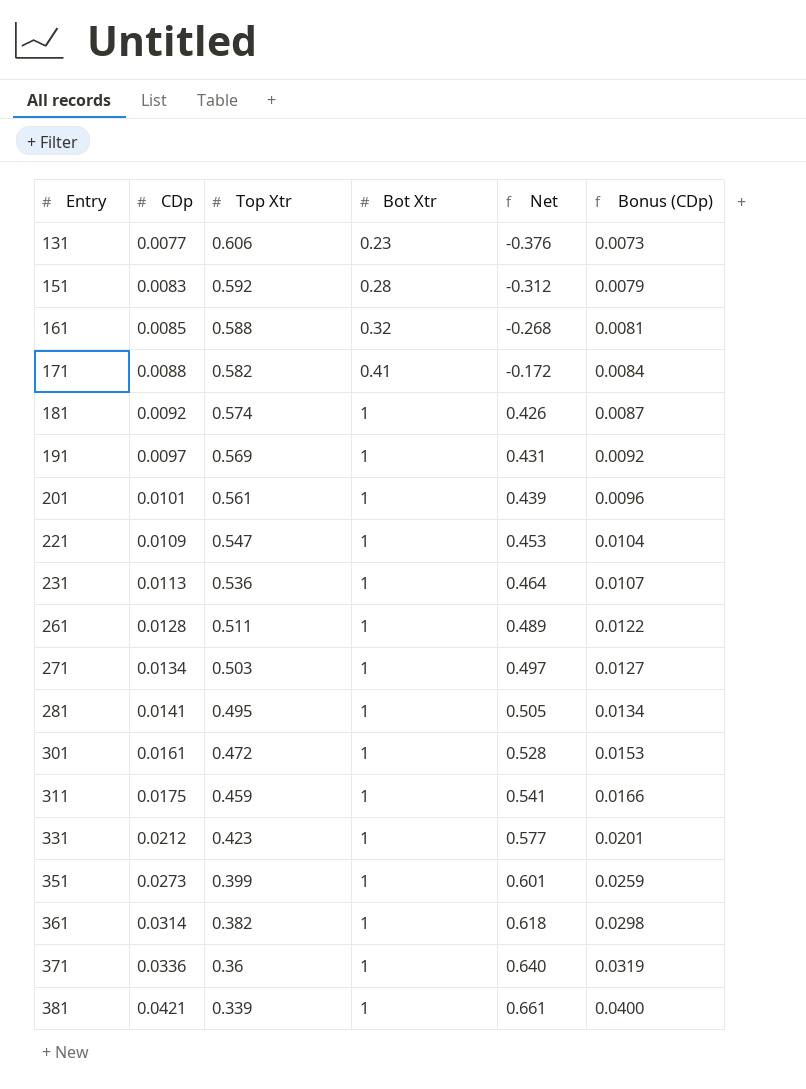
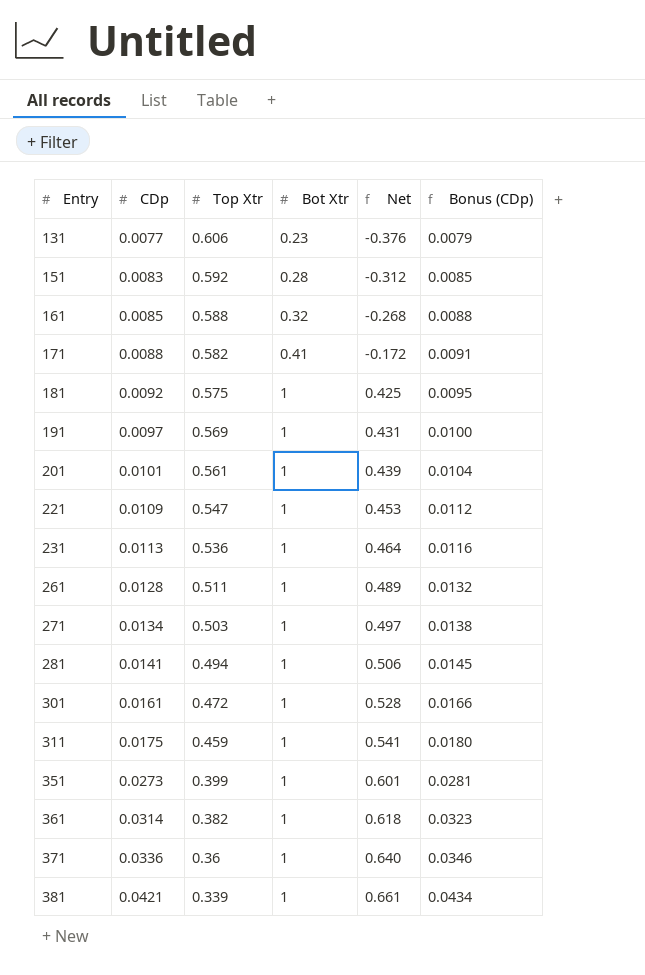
column Bonus (CDp) | formula: [CDp] * 0.95 -> [CDp] * 1.03
row 331: 0.0212 | 0.423 | 1 | 0.577 | 0.0201 -> none
181 | Top Xtr: 0.574 -> 0.575
181 | Net: 0.426 -> 0.425
281 | Top Xtr: 0.495 -> 0.494
281 | Net: 0.505 -> 0.506

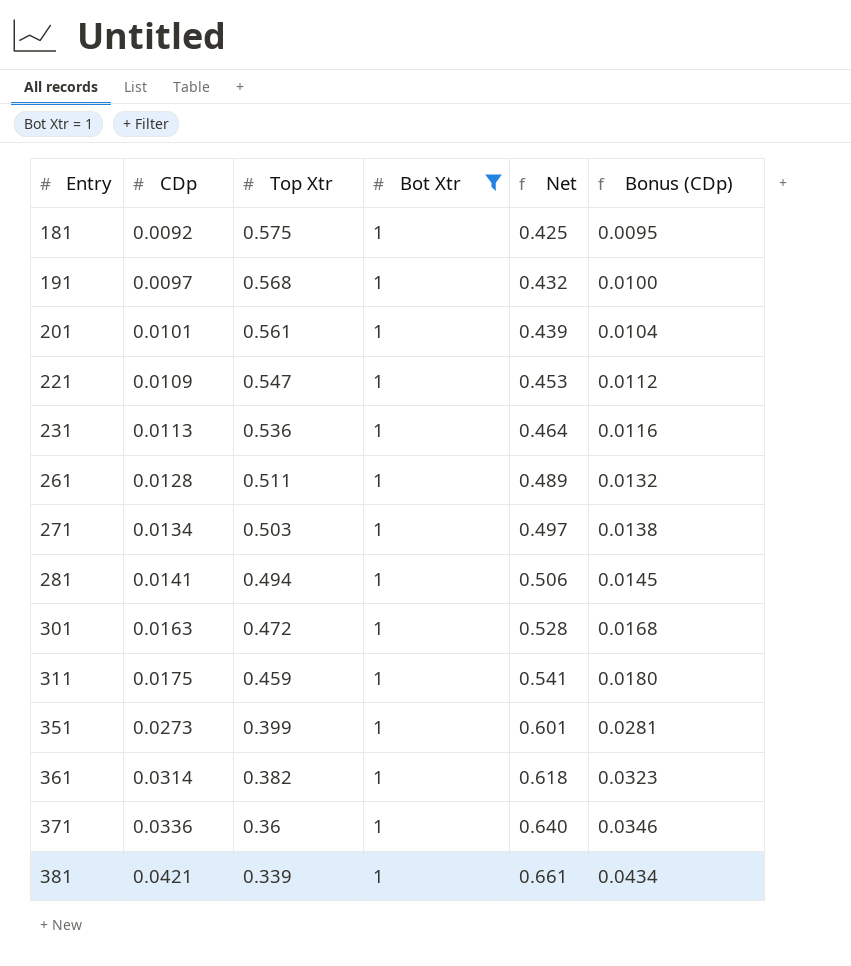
filter: none -> Bot Xtr = 1
191 | Top Xtr: 0.569 -> 0.568
191 | Net: 0.431 -> 0.432
301 | CDp: 0.0161 -> 0.0163
301 | Bonus (CDp): 0.0166 -> 0.0168

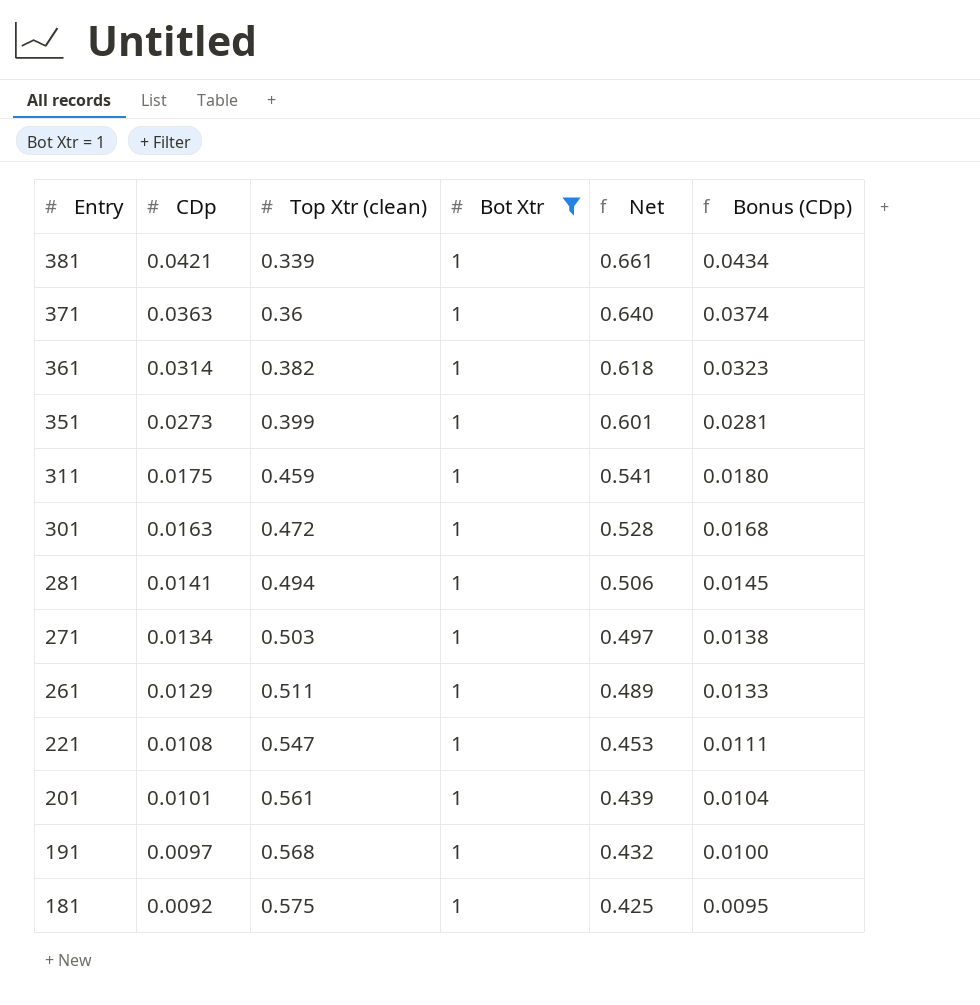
row order: Entry ascending -> Entry descending
column name: Top Xtr -> Top Xtr (clean)
row 231: 0.0113 | 0.536 | 1 | 0.464 | 0.0116 -> none
371 | CDp: 0.0336 -> 0.0363
371 | Bonus (CDp): 0.0346 -> 0.0374
261 | CDp: 0.0128 -> 0.0129
261 | Bonus (CDp): 0.0132 -> 0.0133
221 | CDp: 0.0109 -> 0.0108
221 | Bonus (CDp): 0.0112 -> 0.0111

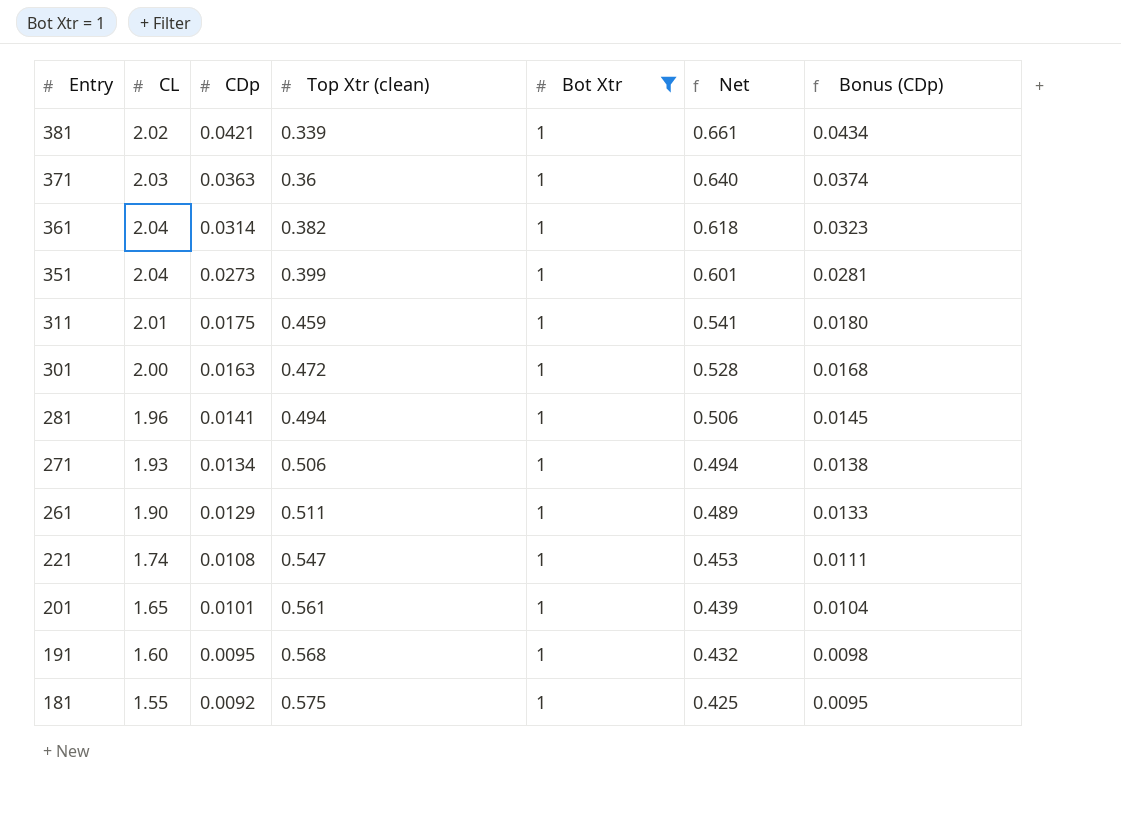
column CL | position: none -> 2
271 | Top Xtr (clean): 0.503 -> 0.506
271 | Net: 0.497 -> 0.494
191 | CDp: 0.0097 -> 0.0095
191 | Bonus (CDp): 0.0100 -> 0.0098

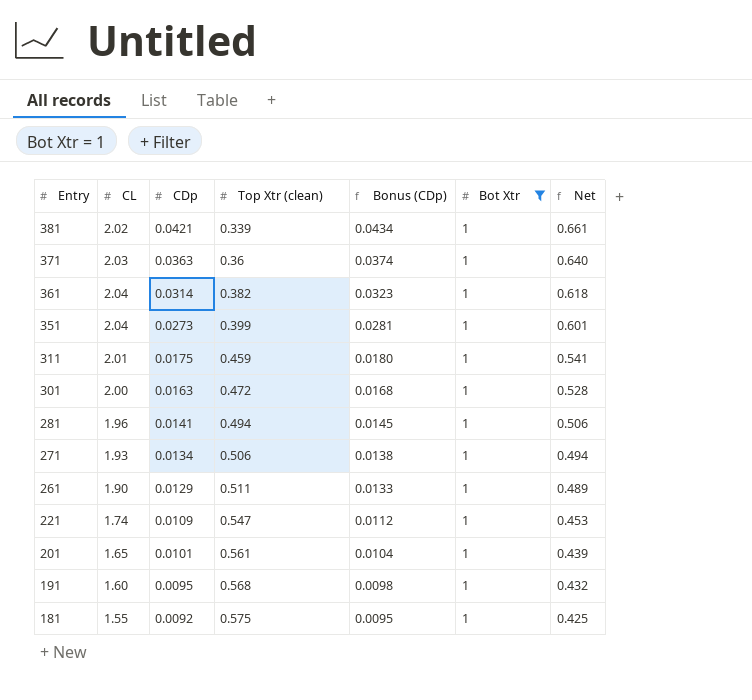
column Bonus (CDp) | position: 7 -> 5
221 | CDp: 0.0108 -> 0.0109
221 | Bonus (CDp): 0.0111 -> 0.0112

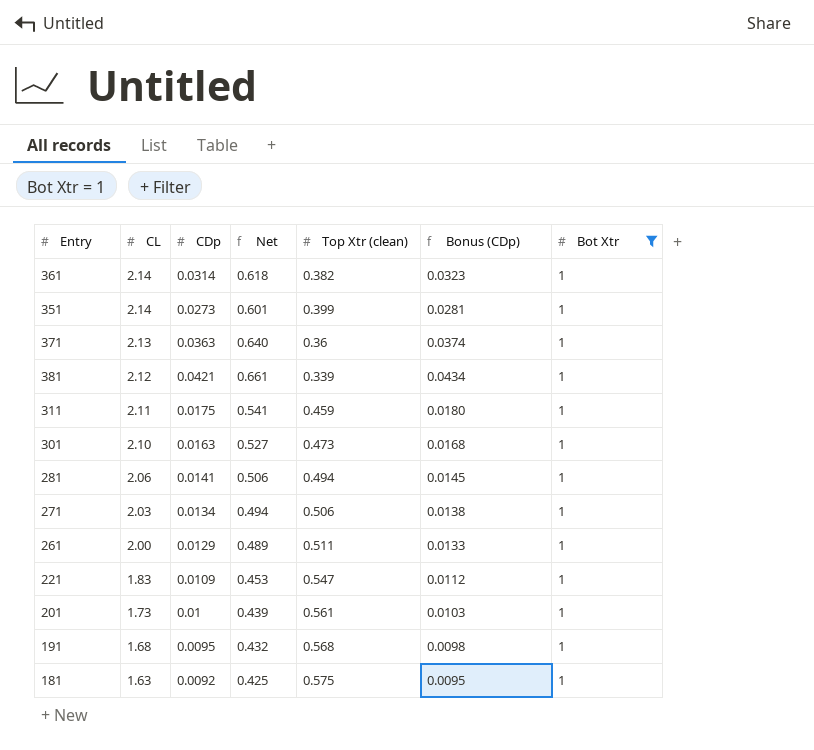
row order: Entry descending -> CL descending
column Net | position: 7 -> 4
361 | CL: 2.04 -> 2.14
351 | CL: 2.04 -> 2.14
371 | CL: 2.03 -> 2.13
381 | CL: 2.02 -> 2.12
311 | CL: 2.01 -> 2.11
301 | CL: 2.00 -> 2.10
301 | Net: 0.528 -> 0.527
301 | Top Xtr (clean): 0.472 -> 0.473
281 | CL: 1.96 -> 2.06
271 | CL: 1.93 -> 2.03
261 | CL: 1.90 -> 2.00
221 | CL: 1.74 -> 1.83
201 | CL: 1.65 -> 1.73
201 | CDp: 0.0101 -> 0.01
201 | Bonus (CDp): 0.0104 -> 0.0103
191 | CL: 1.60 -> 1.68
181 | CL: 1.55 -> 1.63

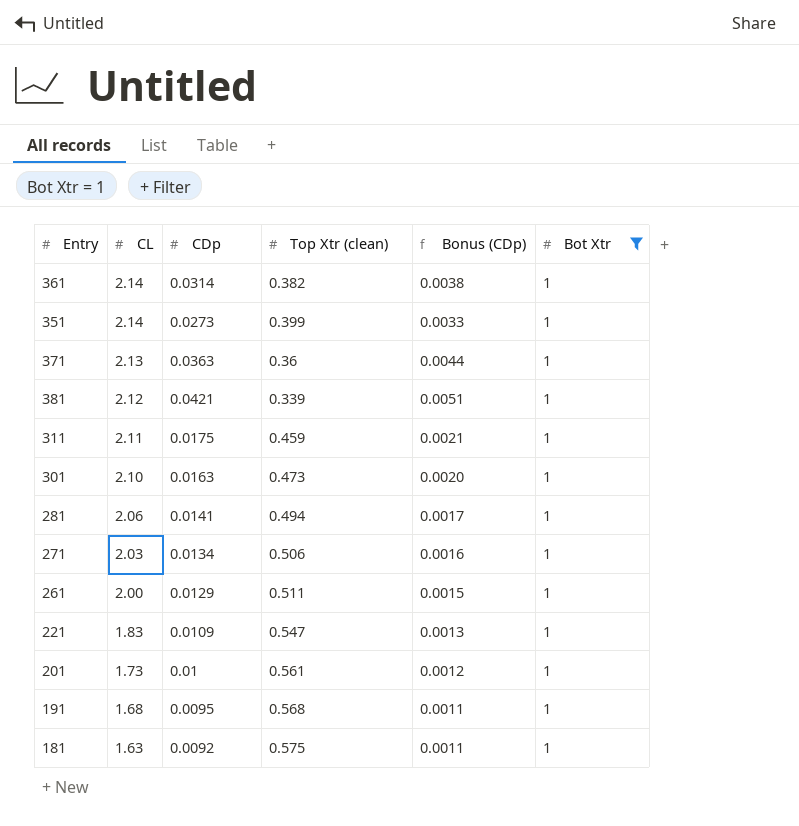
column Net | formula: [Bot Xtr] - [Top Xtr (clean)] -> none
column Bonus (CDp) | formula: [CDp] * 1.03 -> [CDp] * 0.12

